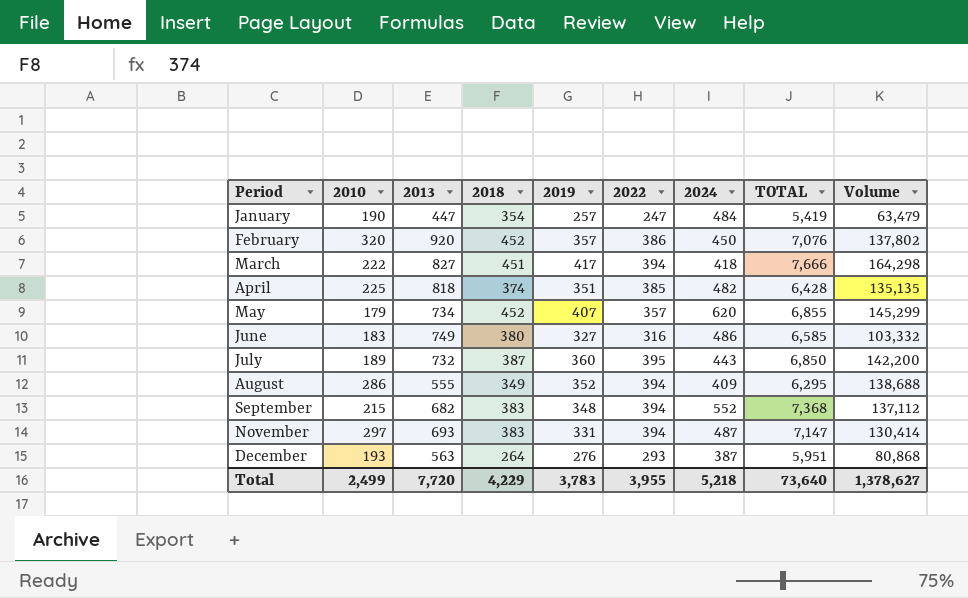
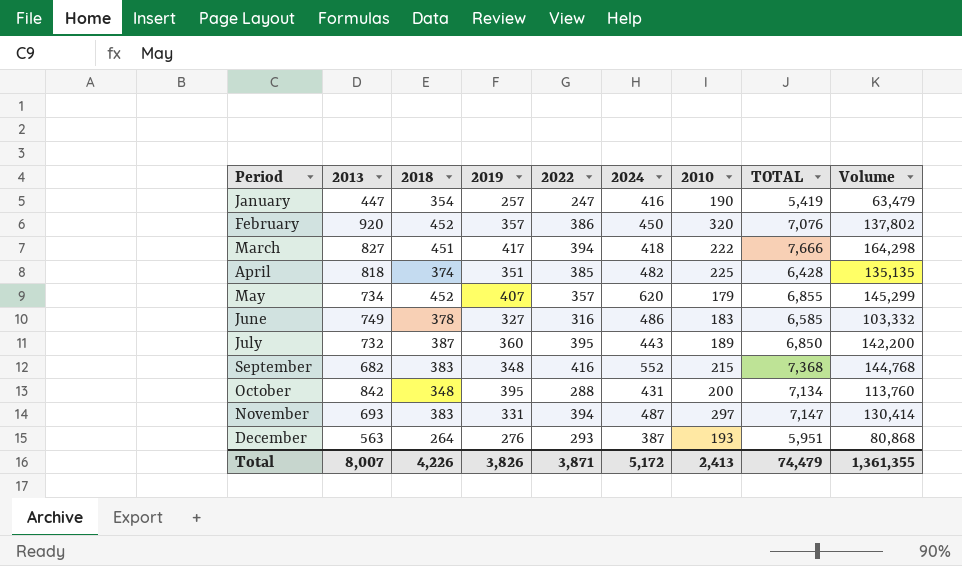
column 2010 | position: 2 -> 7
row August: 286 | 555 | 349 | 352 | 394 | 409 | 6,295 | 138,688 -> none
January | 2024: 484 -> 416
June | 2018: 380 -> 378
September | 2022: 394 -> 416
September | Volume: 137,112 -> 144,768
row October: none -> 842 | 348 | 395 | 288 | 431 | 200 | 7,134 | 113,760
Total | 2013: 7,720 -> 8,007
Total | 2018: 4,229 -> 4,226
Total | 2019: 3,783 -> 3,826
Total | 2022: 3,955 -> 3,871
Total | 2024: 5,218 -> 5,172
Total | 2010: 2,499 -> 2,413
Total | TOTAL: 73,640 -> 74,479
Total | Volume: 1,378,627 -> 1,361,355

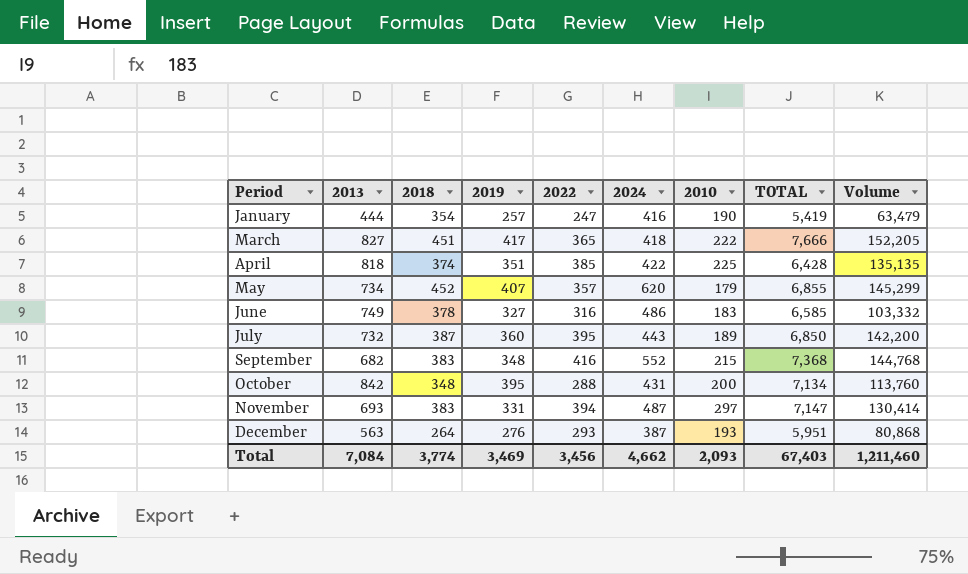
row February: 920 | 452 | 357 | 386 | 450 | 320 | 7,076 | 137,802 -> none
January | 2013: 447 -> 444
March | 2022: 394 -> 365
March | Volume: 164,298 -> 152,205
April | 2024: 482 -> 422
Total | 2013: 8,007 -> 7,084
Total | 2018: 4,226 -> 3,774
Total | 2019: 3,826 -> 3,469
Total | 2022: 3,871 -> 3,456
Total | 2024: 5,172 -> 4,662
Total | 2010: 2,413 -> 2,093
Total | TOTAL: 74,479 -> 67,403
Total | Volume: 1,361,355 -> 1,211,460

